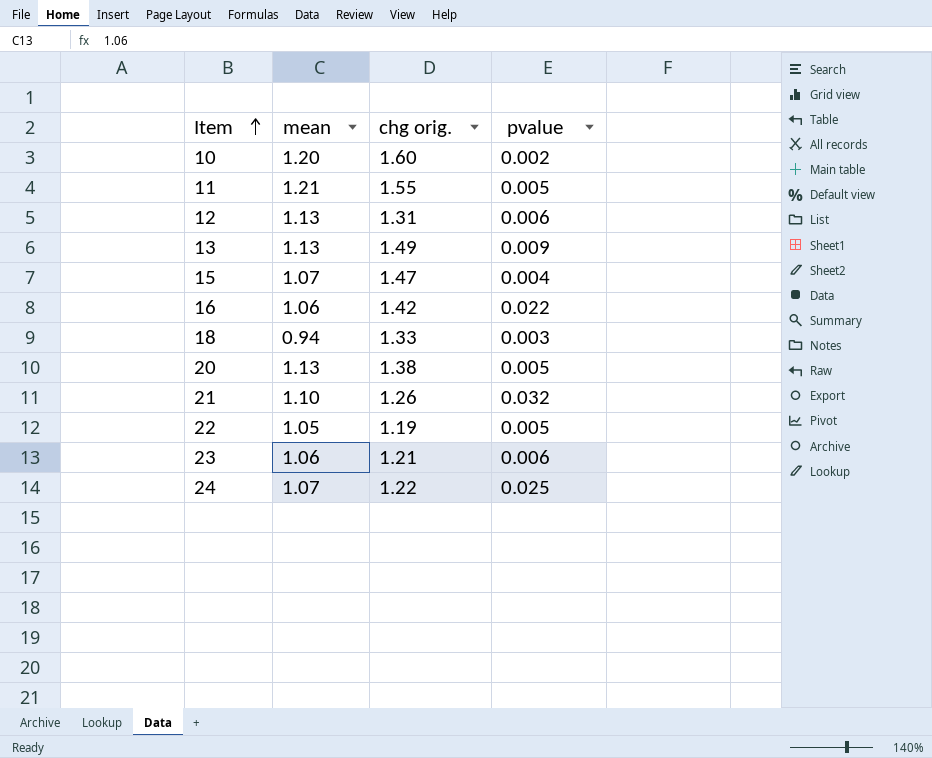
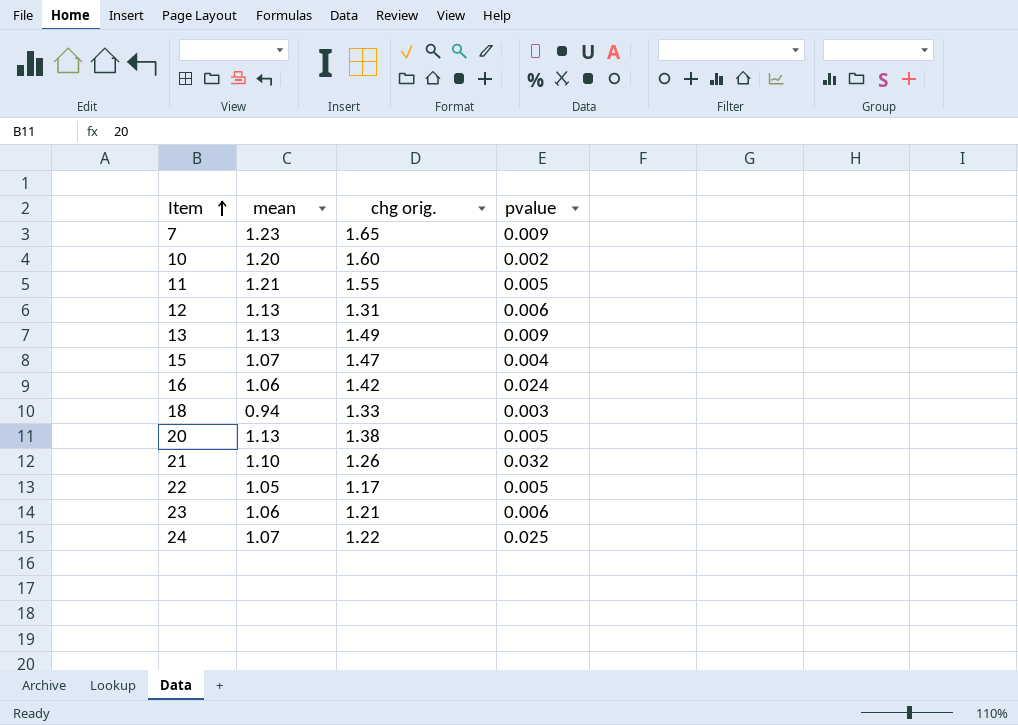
row 7: none -> 1.23 | 1.65 | 0.009
16 | pvalue: 0.022 -> 0.024
22 | chg orig.: 1.19 -> 1.17

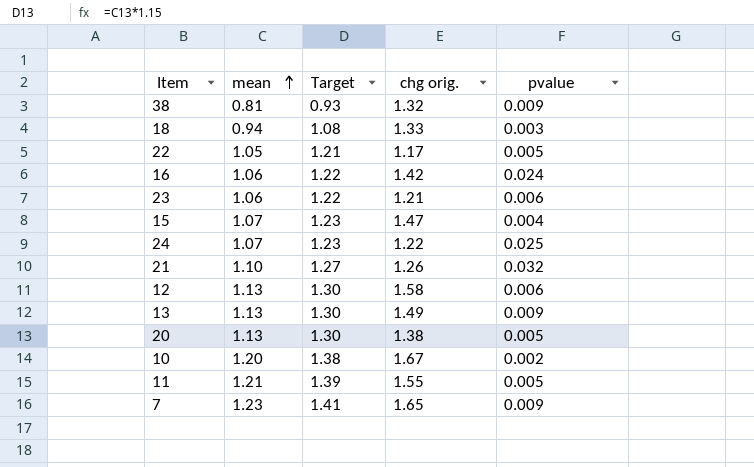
row order: Item ascending -> mean ascending
column Target | formula: none -> [mean] * 1.15
row 38: none -> 0.81 | 0.93 | 1.32 | 0.009
12 | chg orig.: 1.31 -> 1.58
10 | chg orig.: 1.60 -> 1.67

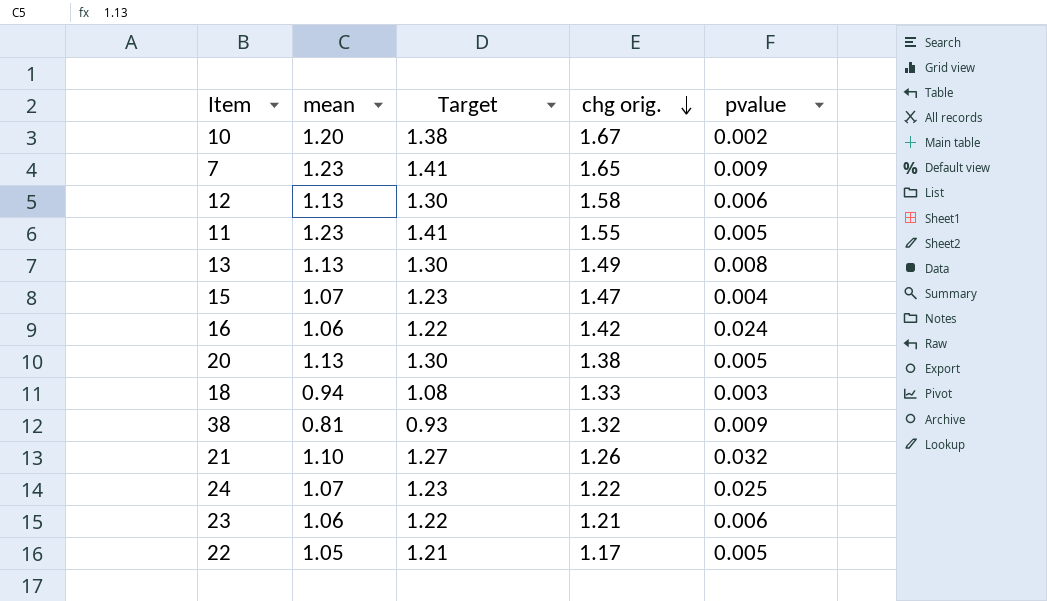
row order: mean ascending -> chg orig. descending
11 | mean: 1.21 -> 1.23
11 | Target: 1.39 -> 1.41
13 | pvalue: 0.009 -> 0.008

